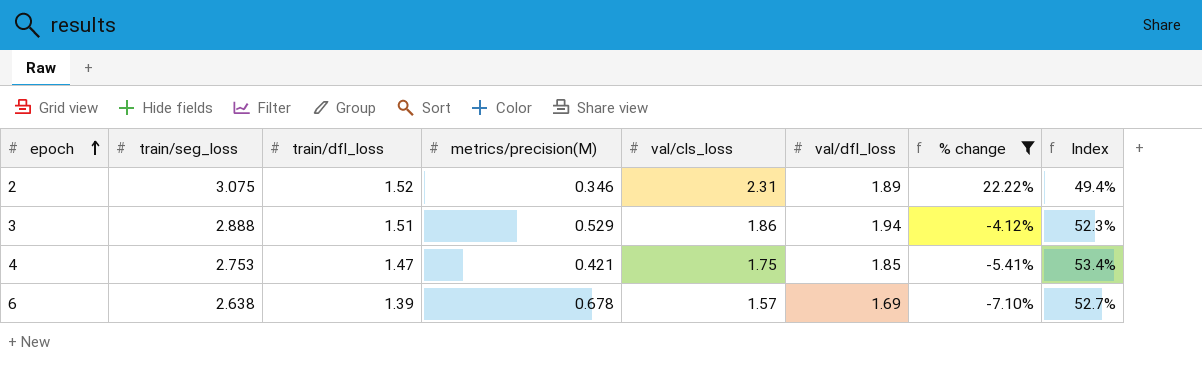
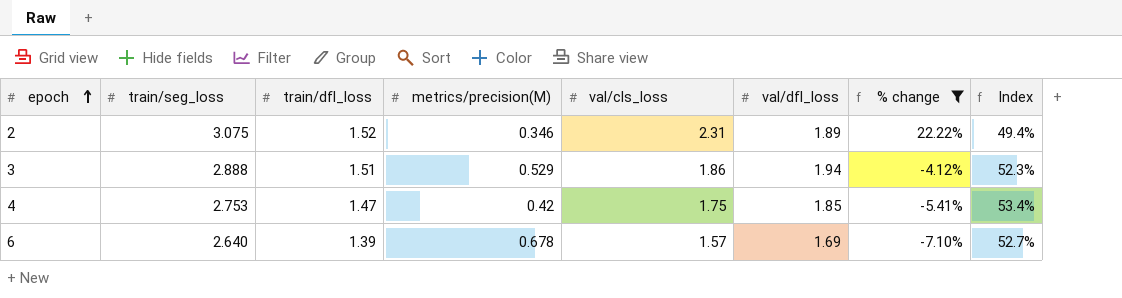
4 | metrics/precision(M): 0.421 -> 0.42
6 | train/seg_loss: 2.638 -> 2.640

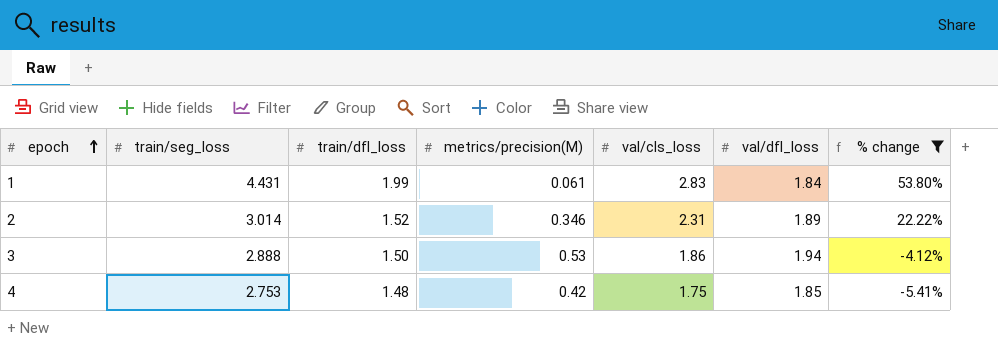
column Index | formula: [train/dfl_loss] / [train/seg_loss] -> none
row 6: 2.640 | 1.39 | 0.678 | 1.57 | 1.69 | -7.10% | 52.7% -> none
row 1: none -> 4.431 | 1.99 | 0.061 | 2.83 | 1.84 | 53.80%
2 | train/seg_loss: 3.075 -> 3.014
3 | train/dfl_loss: 1.51 -> 1.50
3 | metrics/precision(M): 0.529 -> 0.53
4 | train/dfl_loss: 1.47 -> 1.48

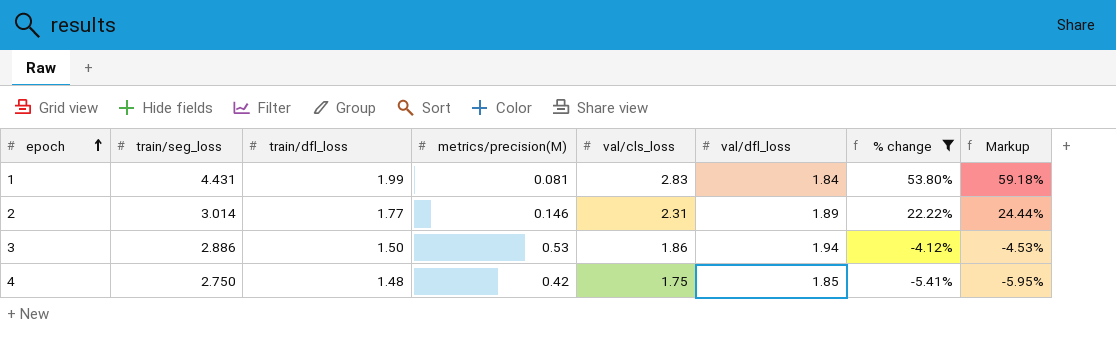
column Markup | formula: none -> [% change] * 1.1
1 | metrics/precision(M): 0.061 -> 0.081
2 | train/dfl_loss: 1.52 -> 1.77
2 | metrics/precision(M): 0.346 -> 0.146
3 | train/seg_loss: 2.888 -> 2.886
4 | train/seg_loss: 2.753 -> 2.750

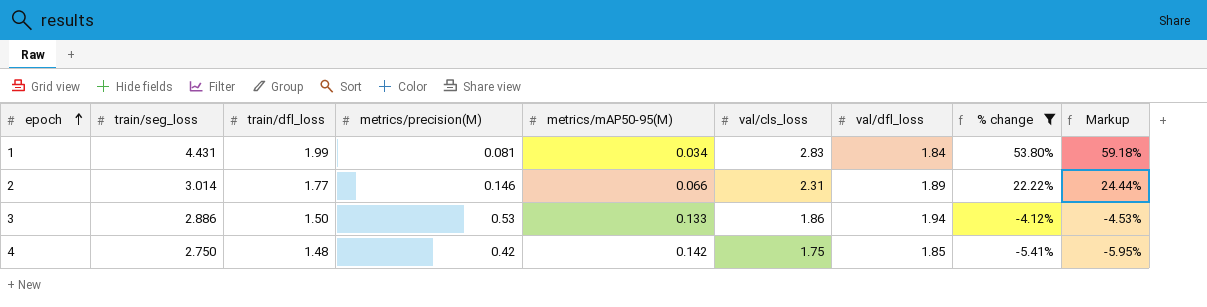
column metrics/mAP50-95(M) | position: none -> 5

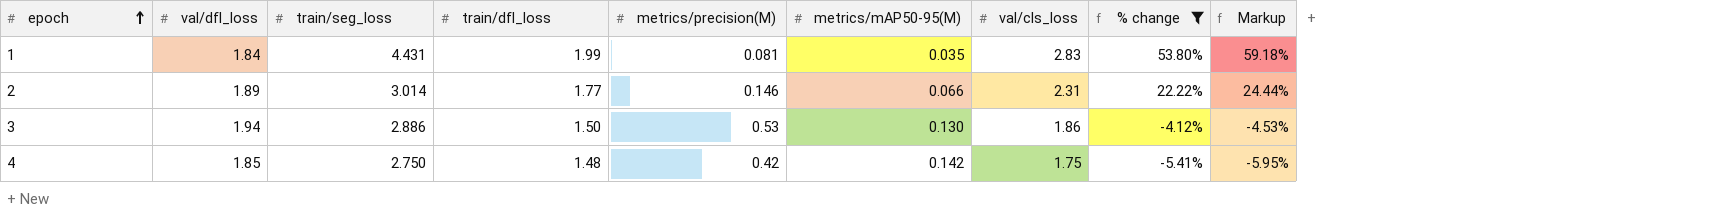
column val/dfl_loss | position: 7 -> 2
1 | metrics/mAP50-95(M): 0.034 -> 0.035
3 | metrics/mAP50-95(M): 0.133 -> 0.130

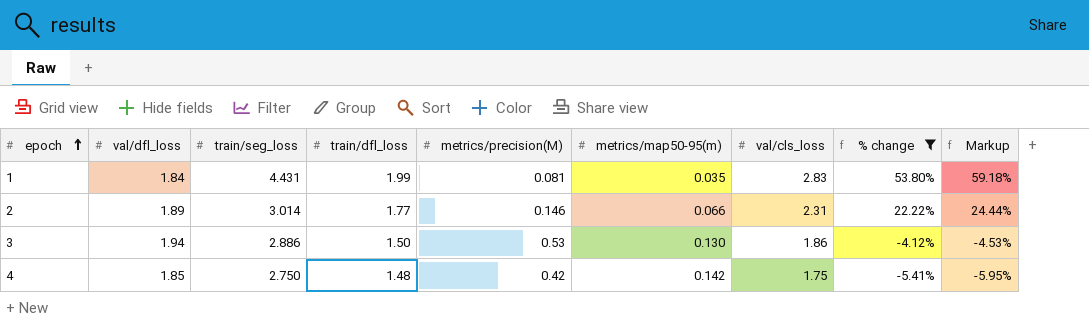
column name: metrics/mAP50-95(M) -> metrics/map50-95(m)

